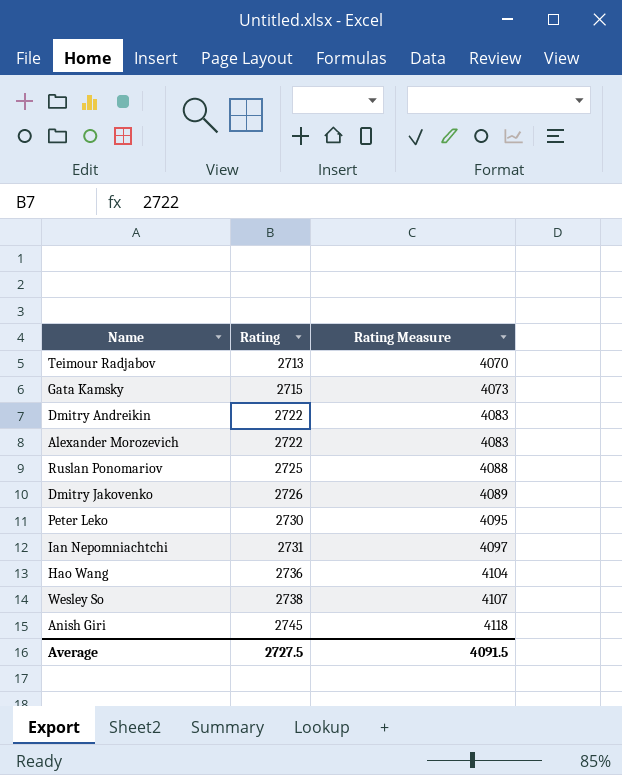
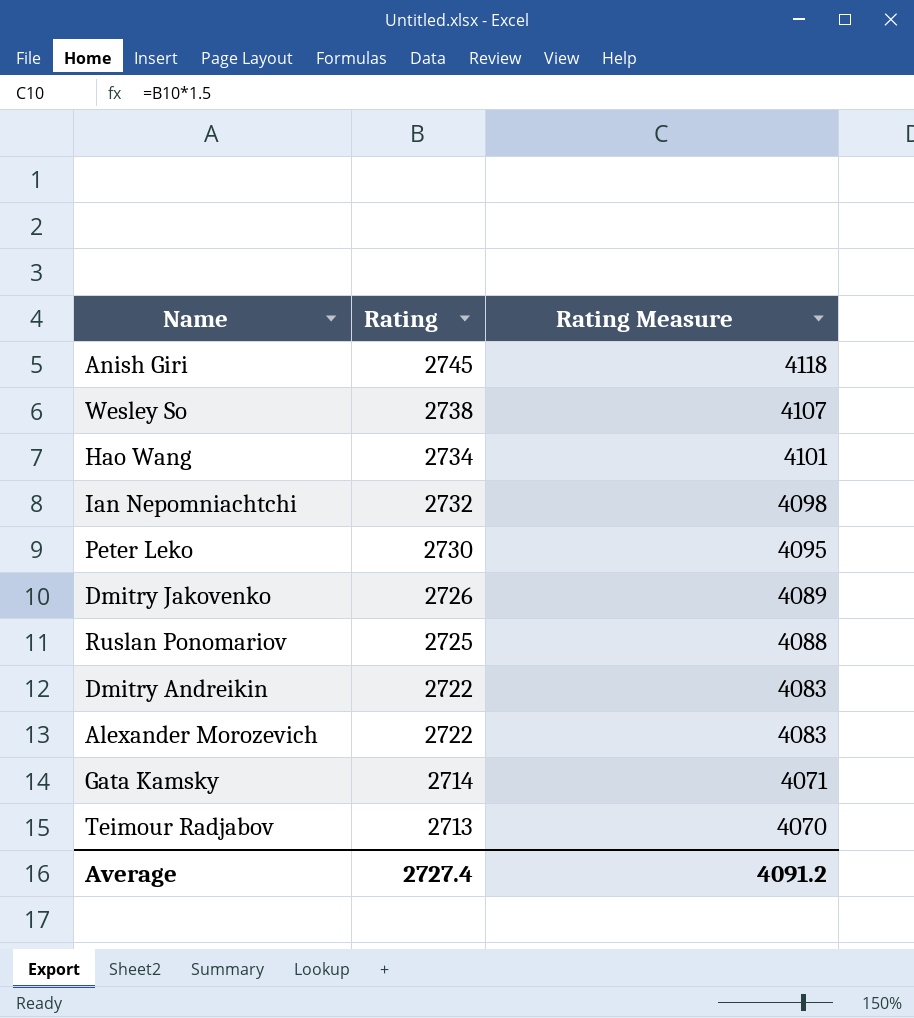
row order: Rating ascending -> Rating descending
Hao Wang | Rating: 2736 -> 2734
Hao Wang | Rating Measure: 4104 -> 4101
Ian Nepomniachtchi | Rating: 2731 -> 2732
Ian Nepomniachtchi | Rating Measure: 4097 -> 4098
Gata Kamsky | Rating: 2715 -> 2714
Gata Kamsky | Rating Measure: 4073 -> 4071
Average | Rating: 2727.5 -> 2727.4
Average | Rating Measure: 4091.5 -> 4091.2

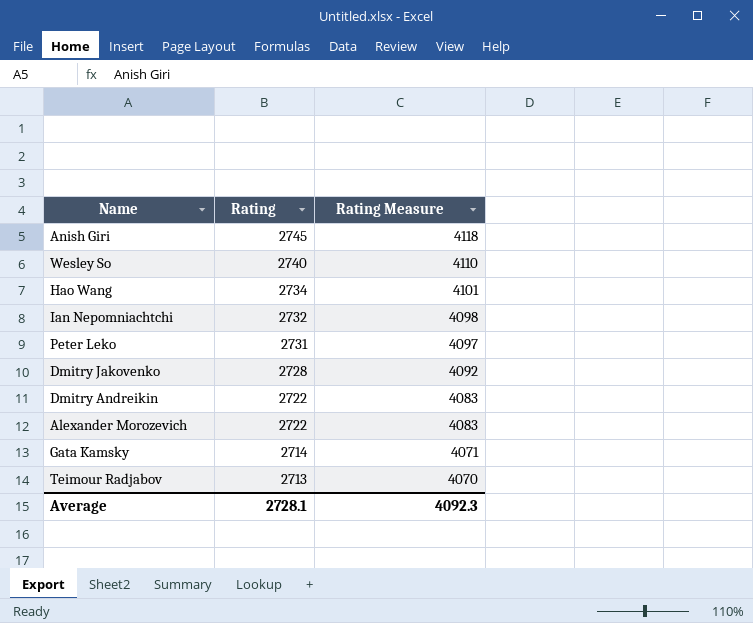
row Ruslan Ponomariov: 2725 | 4088 -> none
Wesley So | Rating: 2738 -> 2740
Wesley So | Rating Measure: 4107 -> 4110
Peter Leko | Rating: 2730 -> 2731
Peter Leko | Rating Measure: 4095 -> 4097
Dmitry Jakovenko | Rating: 2726 -> 2728
Dmitry Jakovenko | Rating Measure: 4089 -> 4092
Average | Rating: 2727.4 -> 2728.1
Average | Rating Measure: 4091.2 -> 4092.3

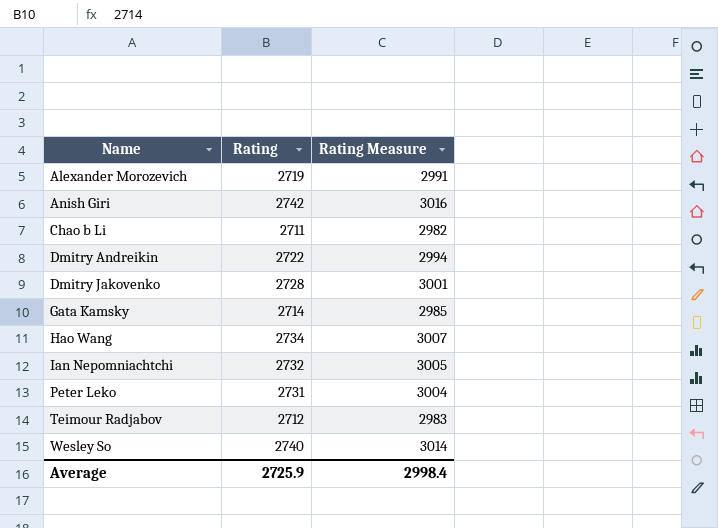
row order: Rating descending -> Name ascending
column Rating Measure | formula: [Rating] * 1.5 -> [Rating] * 1.1
Alexander Morozevich | Rating: 2722 -> 2719
Anish Giri | Rating: 2745 -> 2742
row Chao b Li: none -> 2711 | 2982
Teimour Radjabov | Rating: 2713 -> 2712
Average | Rating: 2728.1 -> 2725.9
Average | Rating Measure: 4092.3 -> 2998.4

